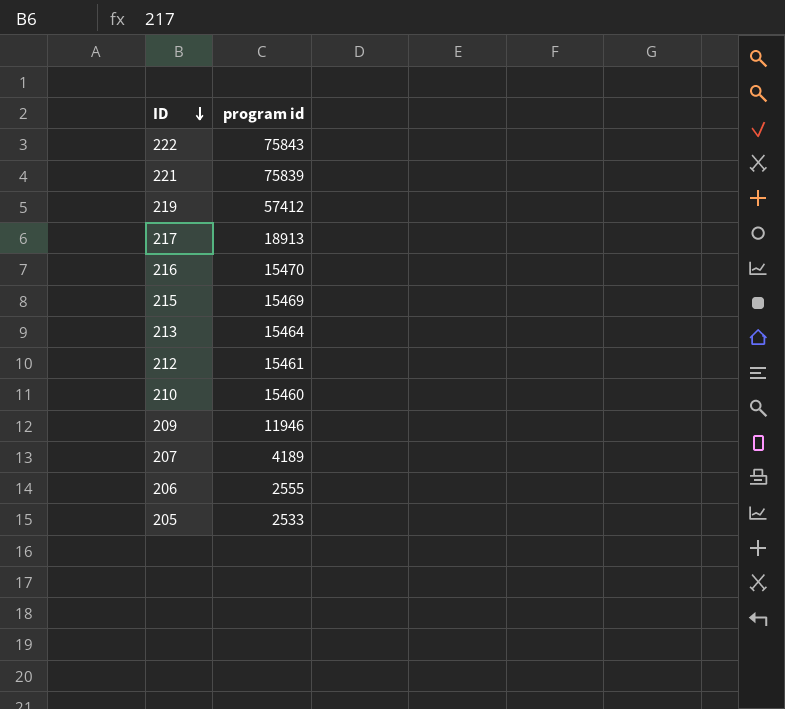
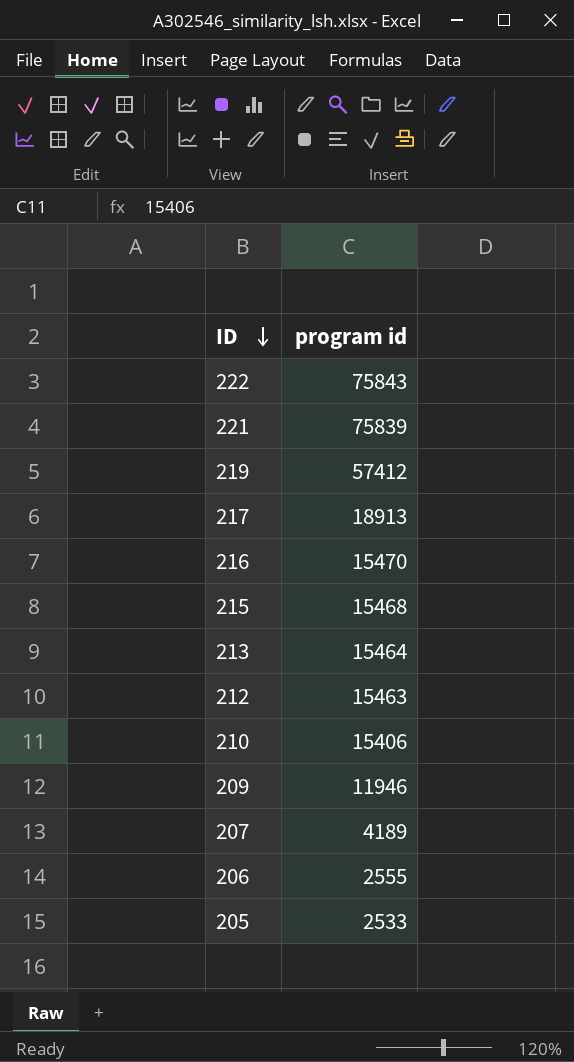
215 | program id: 15469 -> 15468
212 | program id: 15461 -> 15463
210 | program id: 15460 -> 15406

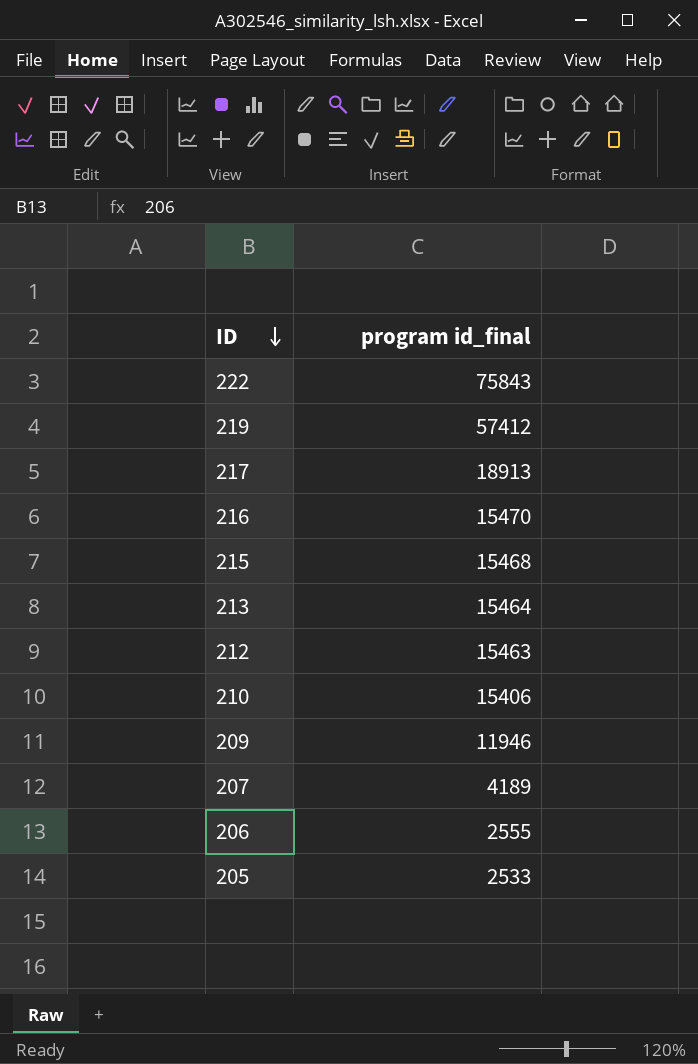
column name: program id -> program id_final
row 221: 75839 -> none

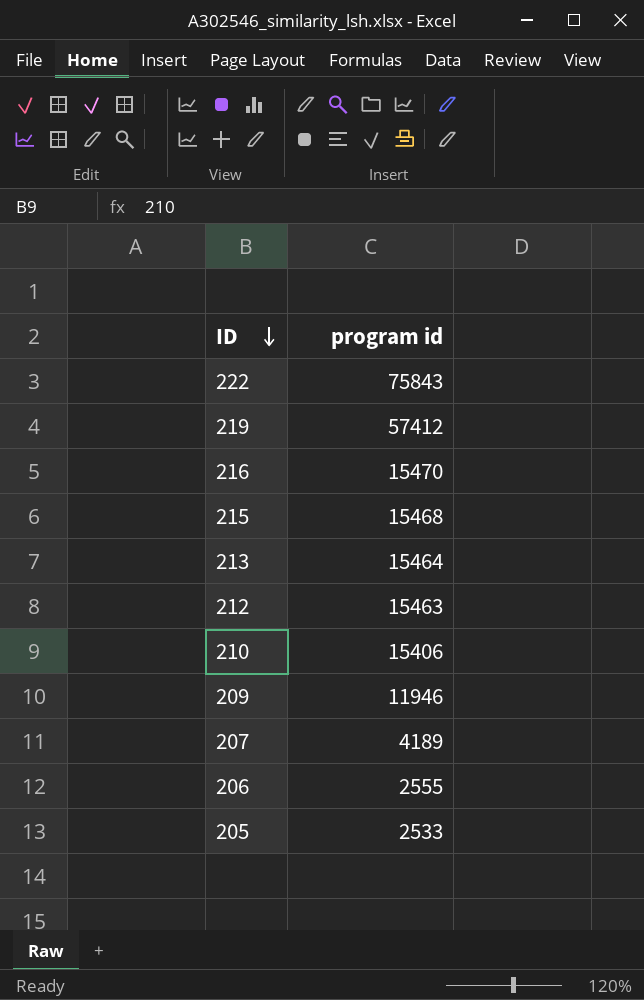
column name: program id_final -> program id
row 217: 18913 -> none

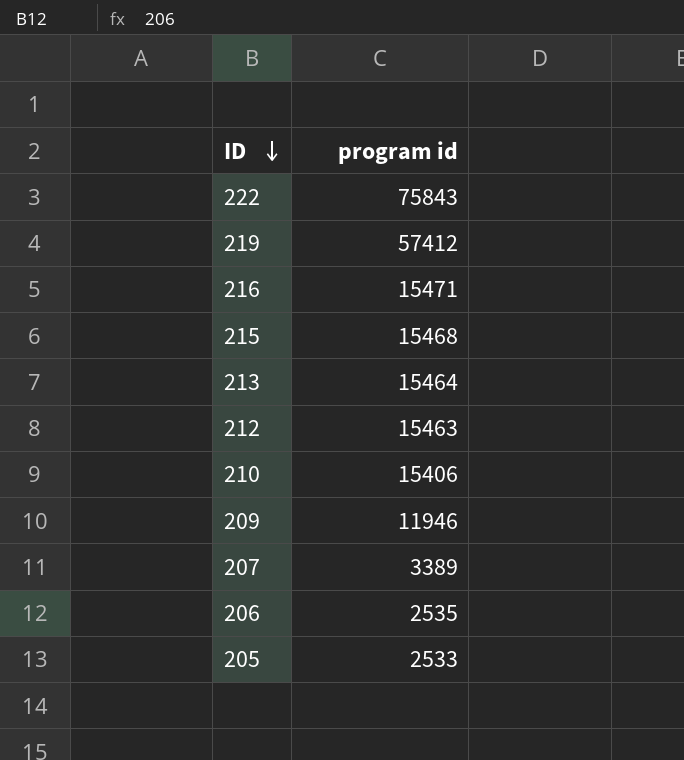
216 | program id: 15470 -> 15471
207 | program id: 4189 -> 3389
206 | program id: 2555 -> 2535

